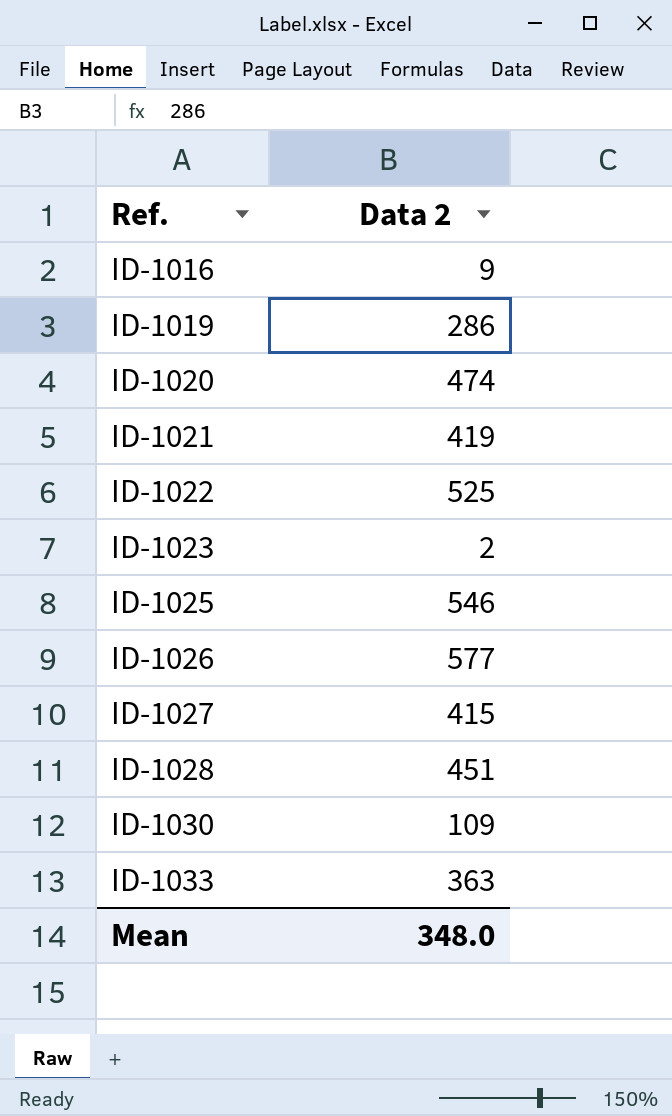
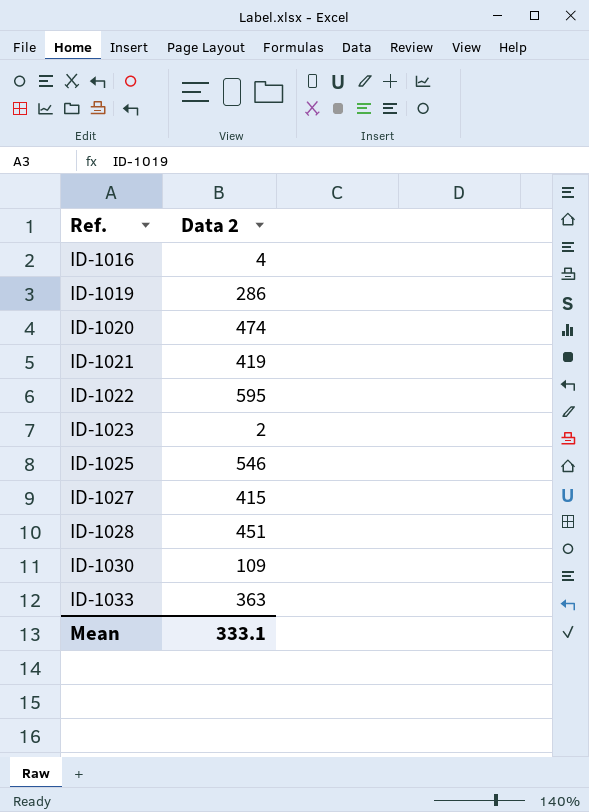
row ID-1026: 577 -> none
ID-1016 | Data 2: 9 -> 4
ID-1022 | Data 2: 525 -> 595
Mean | Data 2: 348.0 -> 333.1

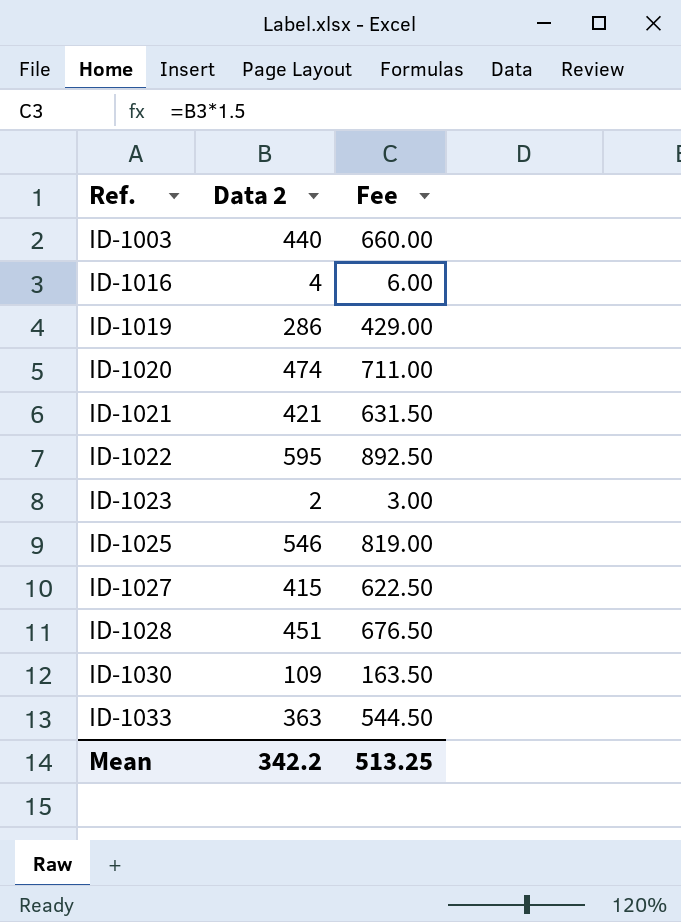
column Fee | formula: none -> [Data 2] * 1.5
row ID-1003: none -> 440 | 660.00
ID-1021 | Data 2: 419 -> 421
Mean | Data 2: 333.1 -> 342.2

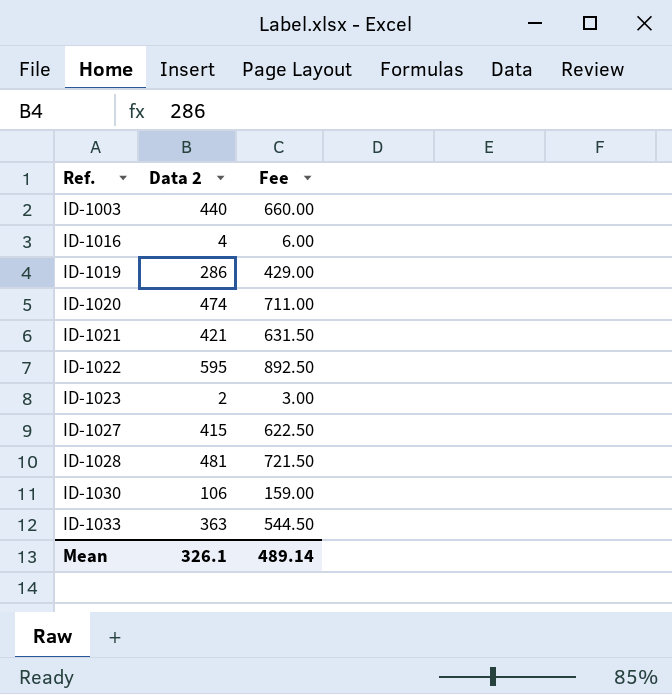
row ID-1025: 546 | 819.00 -> none
ID-1028 | Data 2: 451 -> 481
ID-1028 | Fee: 676.50 -> 721.50
ID-1030 | Data 2: 109 -> 106
ID-1030 | Fee: 163.50 -> 159.00
Mean | Data 2: 342.2 -> 326.1
Mean | Fee: 513.25 -> 489.14

